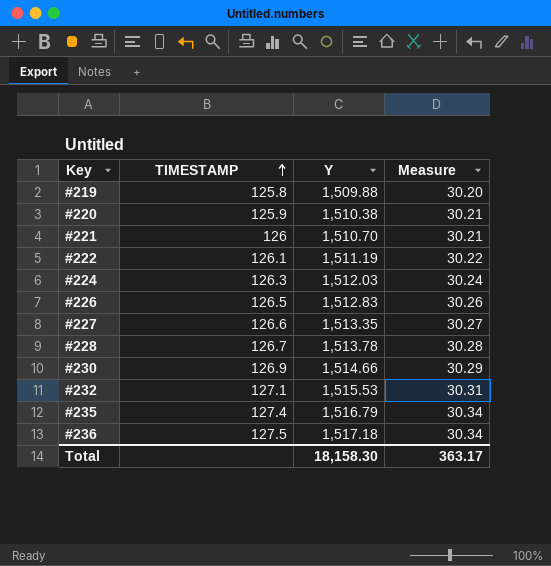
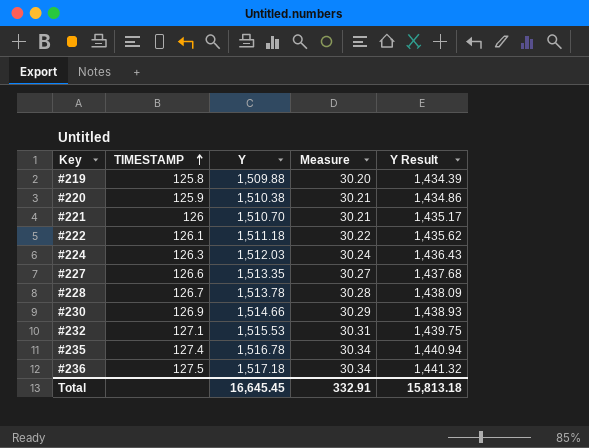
column Y Result | formula: none -> [Y] * 0.95
row #226: 126.5 | 1,512.83 | 30.26 -> none
#222 | Y: 1,511.19 -> 1,511.18
#235 | Y: 1,516.79 -> 1,516.78
Total | Y: 18,158.30 -> 16,645.45
Total | Measure: 363.17 -> 332.91

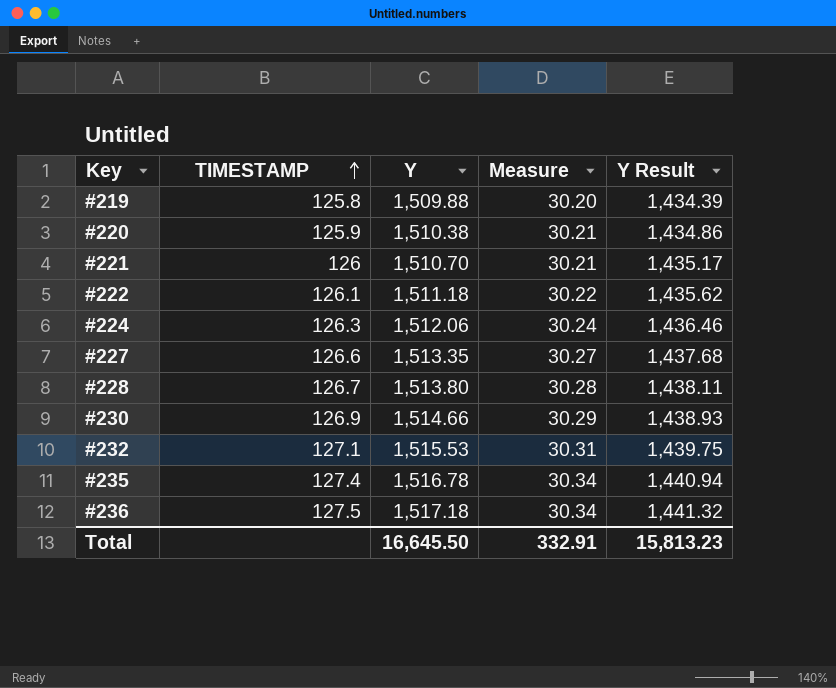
#224 | Y: 1,512.03 -> 1,512.06
#224 | Y Result: 1,436.43 -> 1,436.46
#228 | Y: 1,513.78 -> 1,513.80
#228 | Y Result: 1,438.09 -> 1,438.11
Total | Y: 16,645.45 -> 16,645.50
Total | Y Result: 15,813.18 -> 15,813.23

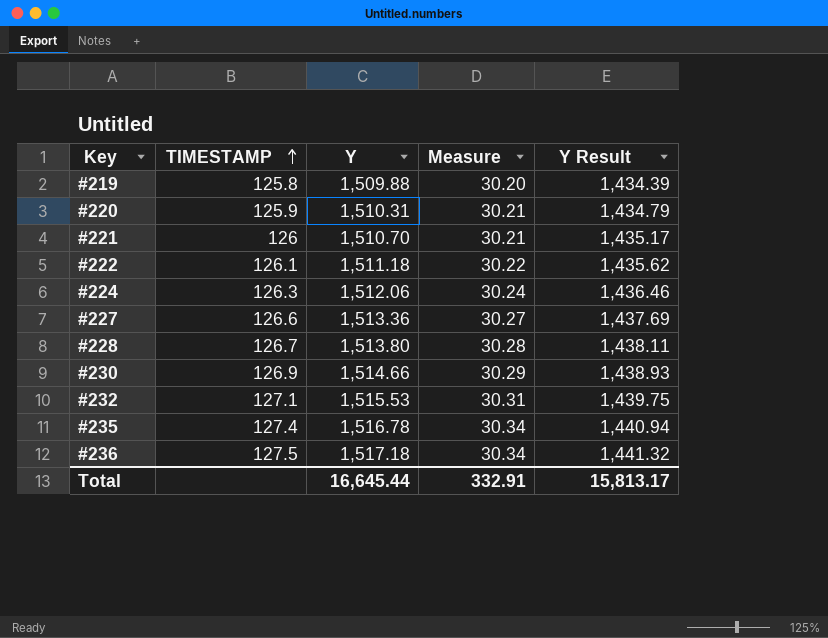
#220 | Y: 1,510.38 -> 1,510.31
#220 | Y Result: 1,434.86 -> 1,434.79
#227 | Y: 1,513.35 -> 1,513.36
#227 | Y Result: 1,437.68 -> 1,437.69
Total | Y: 16,645.50 -> 16,645.44
Total | Y Result: 15,813.23 -> 15,813.17

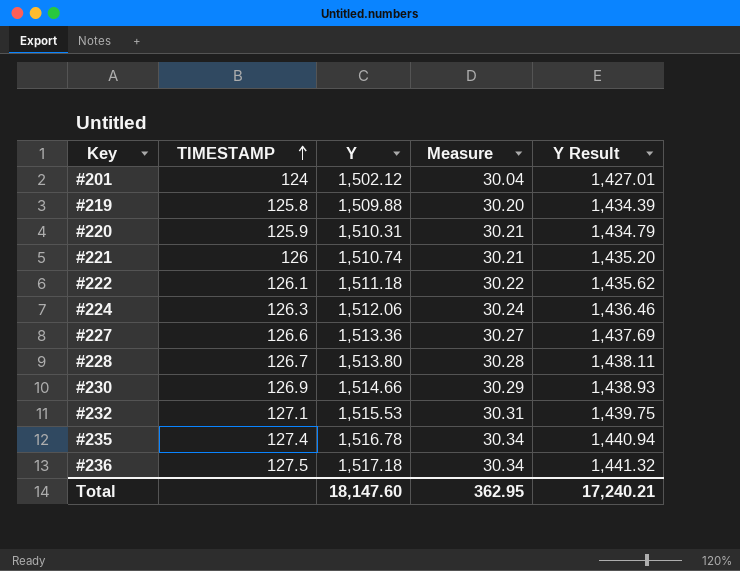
row #201: none -> 124 | 1,502.12 | 30.04 | 1,427.01
#221 | Y: 1,510.70 -> 1,510.74
#221 | Y Result: 1,435.17 -> 1,435.20
Total | Y: 16,645.44 -> 18,147.60
Total | Measure: 332.91 -> 362.95
Total | Y Result: 15,813.17 -> 17,240.21

